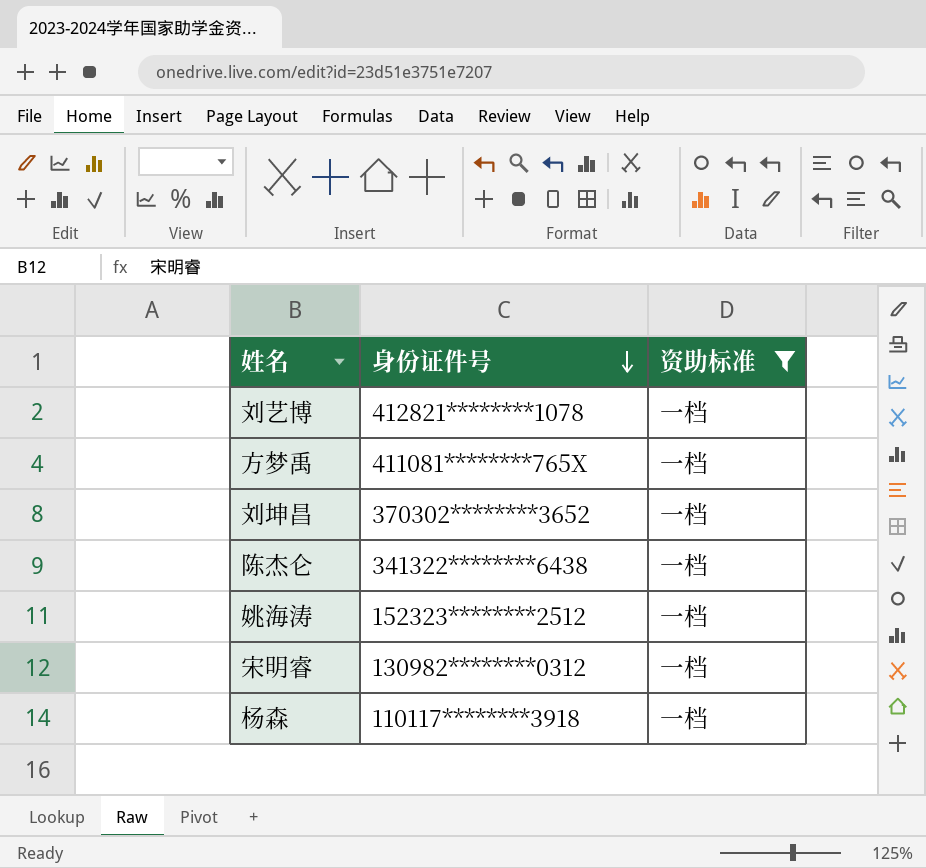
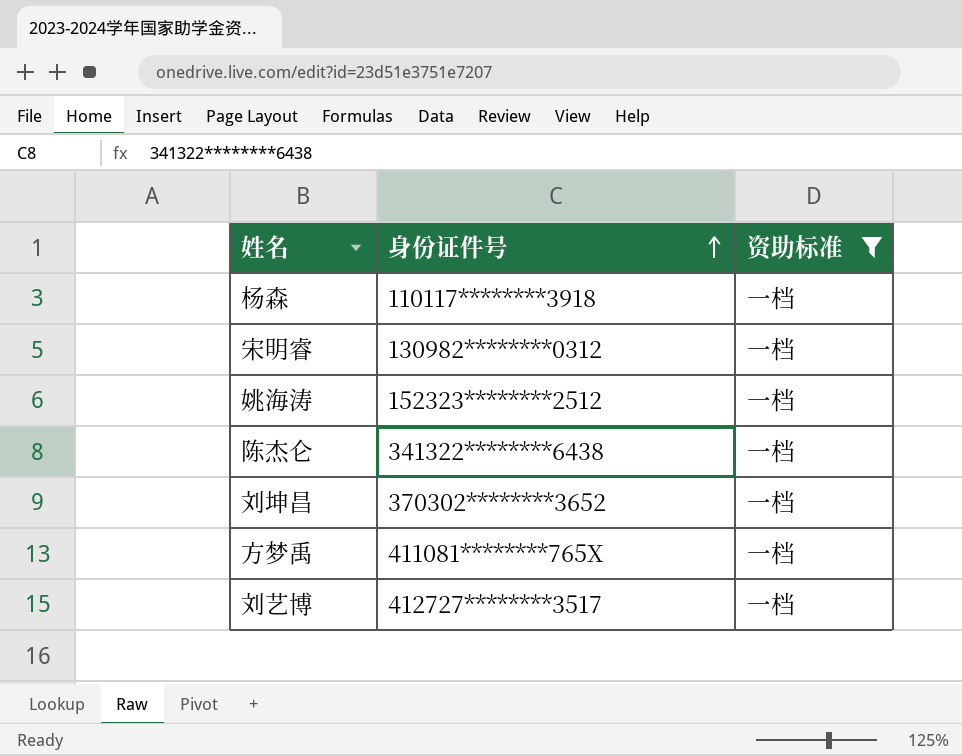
row order: 身份证件号 descending -> 身份证件号 ascending
刘艺博 | 身份证件号: 412821********1078 -> 412727********3517

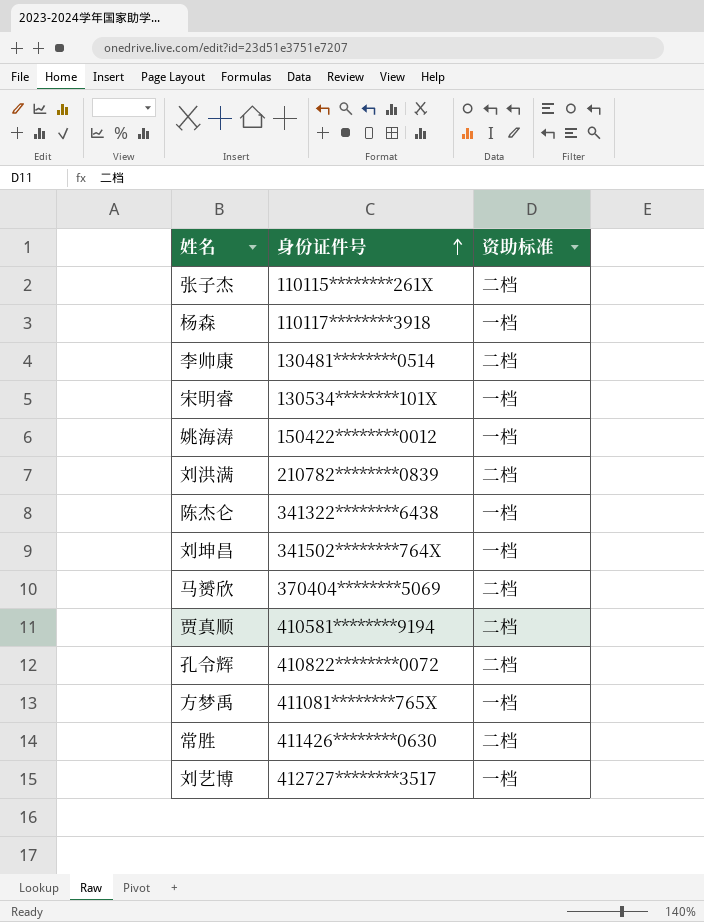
filter: 资助标准 = 一档 -> none
宋明睿 | 身份证件号: 130982********0312 -> 130534********101X
姚海涛 | 身份证件号: 152323********2512 -> 150422********0012
刘坤昌 | 身份证件号: 370302********3652 -> 341502********764X

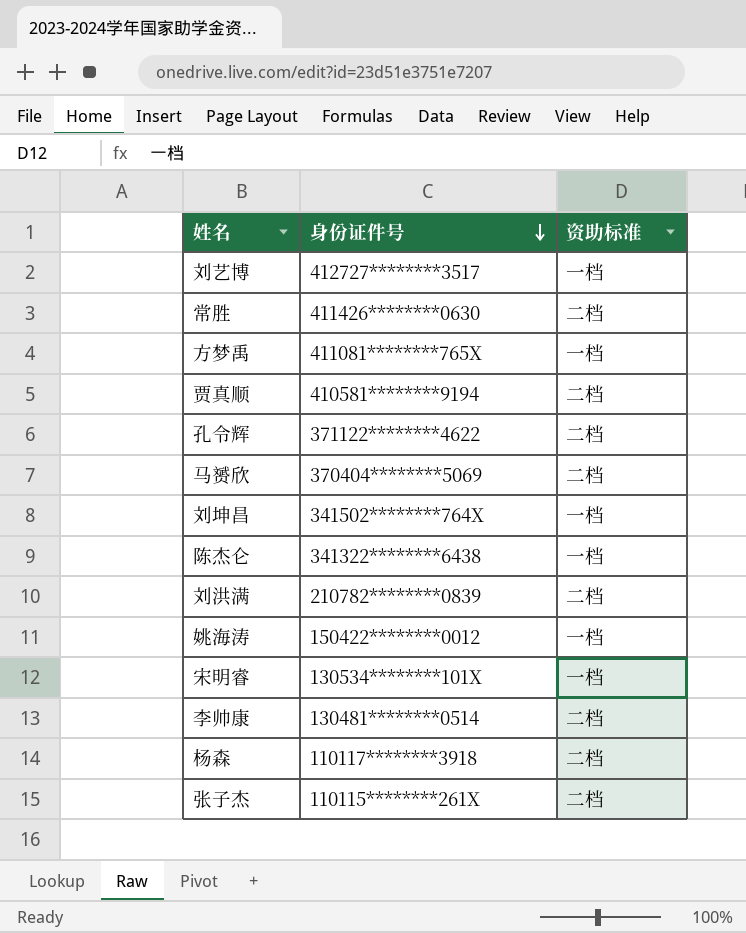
row order: 身份证件号 ascending -> 身份证件号 descending
孔令辉 | 身份证件号: 410822********0072 -> 371122********4622
杨森 | 资助标准: 一档 -> 二档

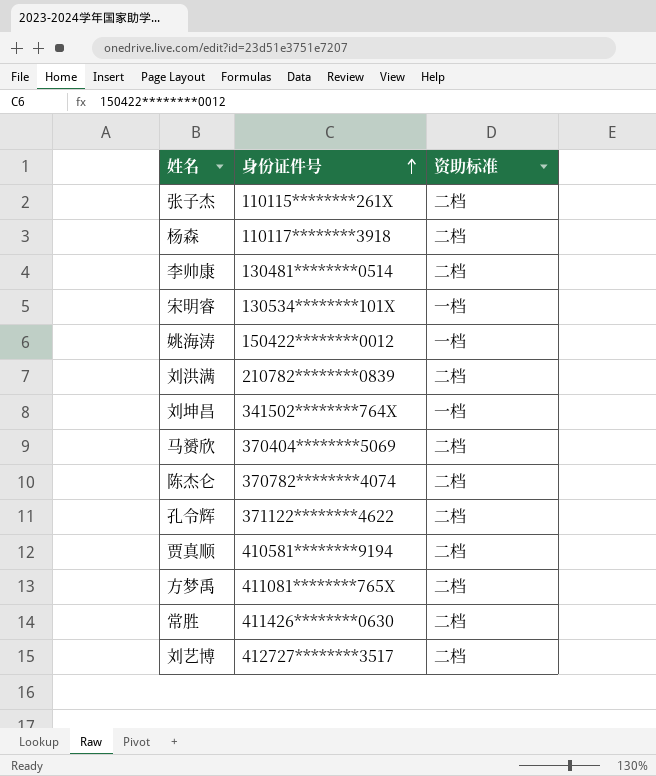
row order: 身份证件号 descending -> 身份证件号 ascending
陈杰仑 | 身份证件号: 341322********6438 -> 370782********4074
陈杰仑 | 资助标准: 一档 -> 二档
方梦禹 | 资助标准: 一档 -> 二档
刘艺博 | 资助标准: 一档 -> 二档

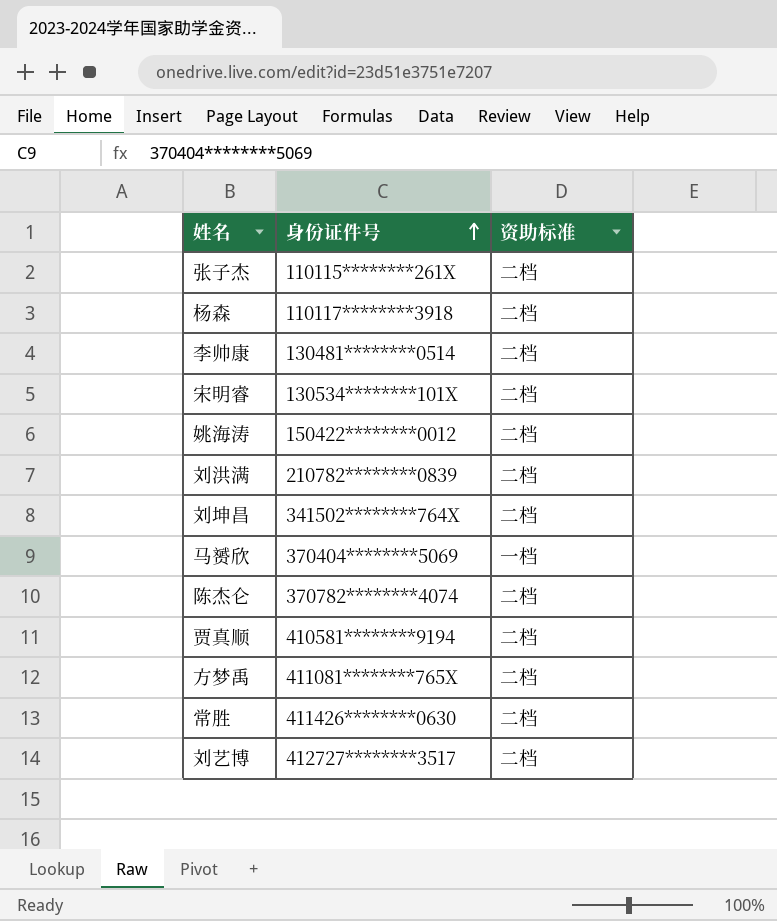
row 孔令辉: 371122********4622 | 二档 -> none
宋明睿 | 资助标准: 一档 -> 二档
姚海涛 | 资助标准: 一档 -> 二档
刘坤昌 | 资助标准: 一档 -> 二档
马赟欣 | 资助标准: 二档 -> 一档

